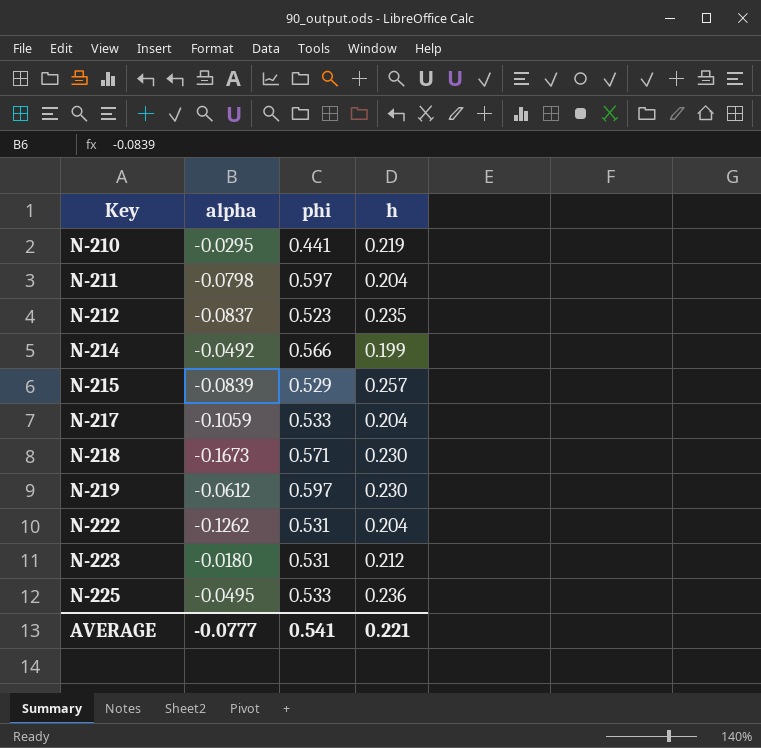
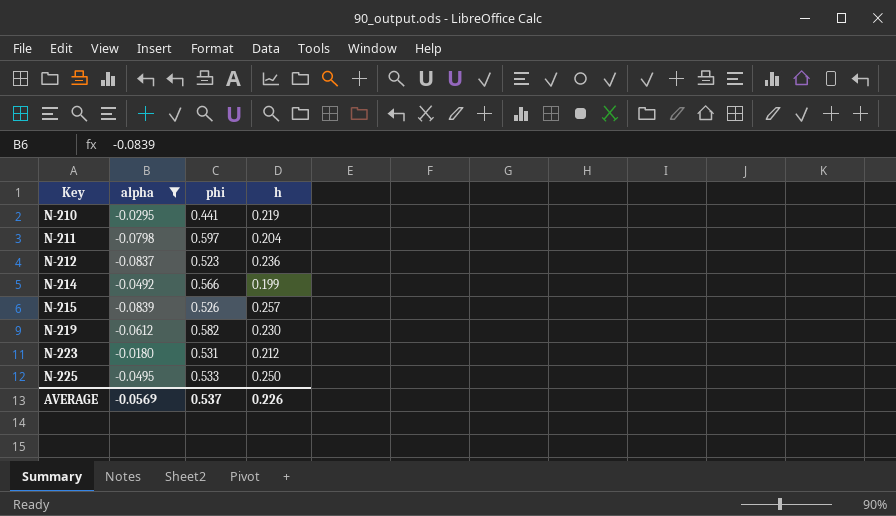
filter: none -> alpha >= -0.0839
N-212 | h: 0.235 -> 0.236
N-215 | phi: 0.529 -> 0.526
N-219 | phi: 0.597 -> 0.582
N-225 | h: 0.236 -> 0.250
AVERAGE | alpha: -0.0777 -> -0.0569
AVERAGE | phi: 0.541 -> 0.537
AVERAGE | h: 0.221 -> 0.226

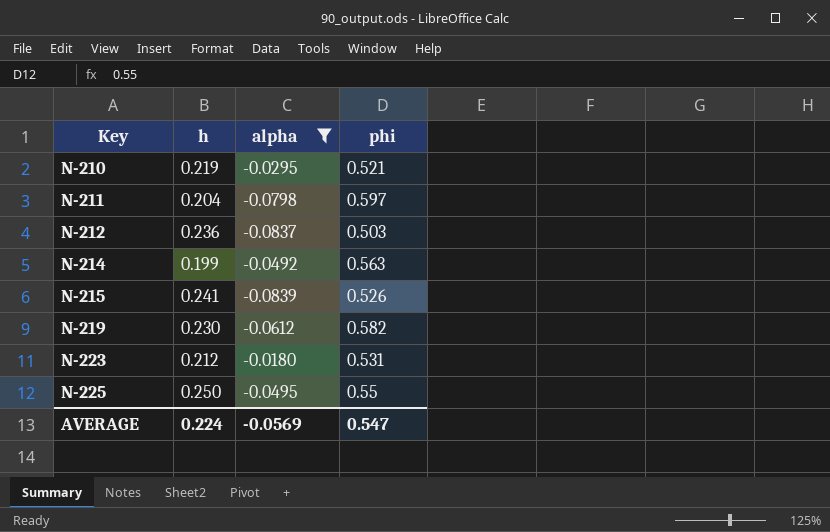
column h | position: 4 -> 2
N-210 | phi: 0.441 -> 0.521
N-212 | phi: 0.523 -> 0.503
N-214 | phi: 0.566 -> 0.563
N-215 | h: 0.257 -> 0.241
N-225 | phi: 0.533 -> 0.55
AVERAGE | h: 0.226 -> 0.224
AVERAGE | phi: 0.537 -> 0.547

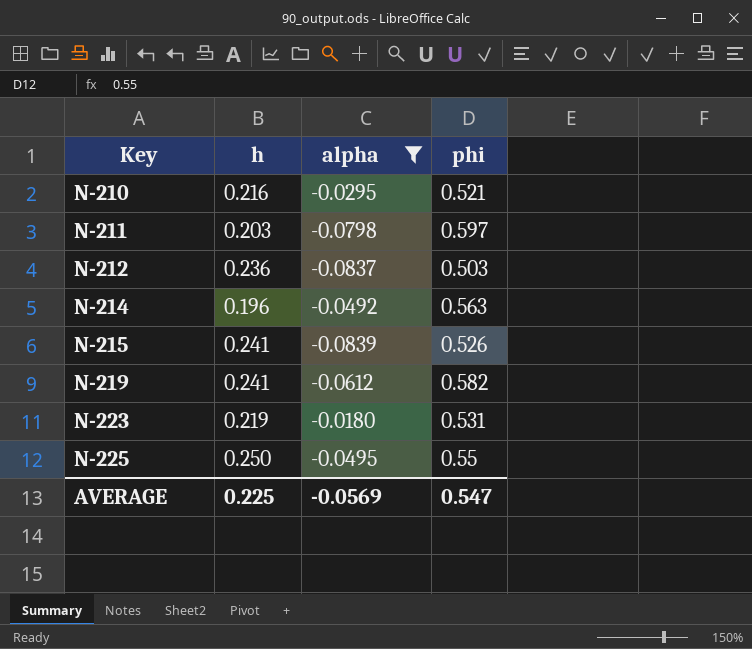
N-210 | h: 0.219 -> 0.216
N-211 | h: 0.204 -> 0.203
N-214 | h: 0.199 -> 0.196
N-219 | h: 0.230 -> 0.241
N-223 | h: 0.212 -> 0.219
AVERAGE | h: 0.224 -> 0.225

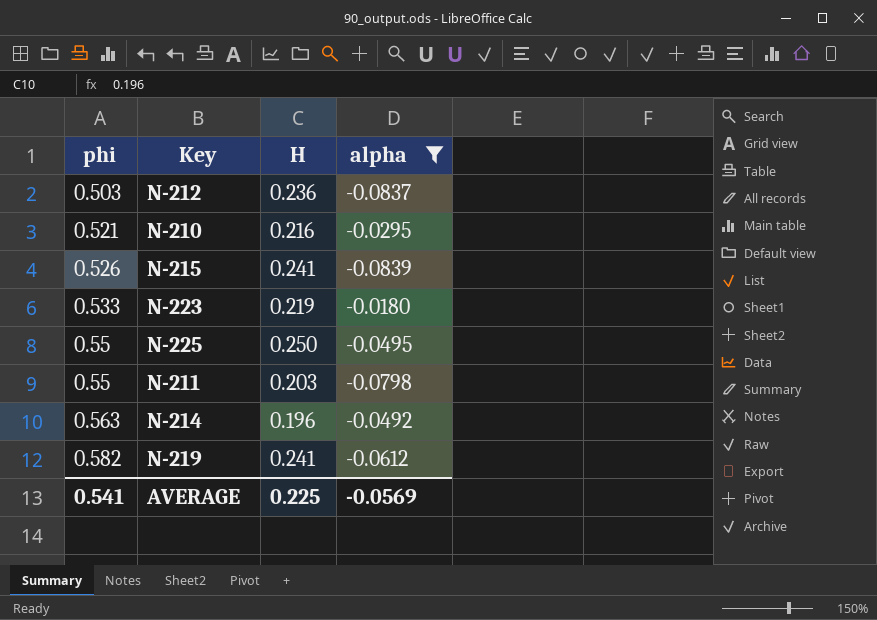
row order: Key ascending -> phi ascending
column phi | position: 4 -> 1
column name: h -> H
N-223 | phi: 0.531 -> 0.533
N-211 | phi: 0.597 -> 0.55
AVERAGE | phi: 0.547 -> 0.541

